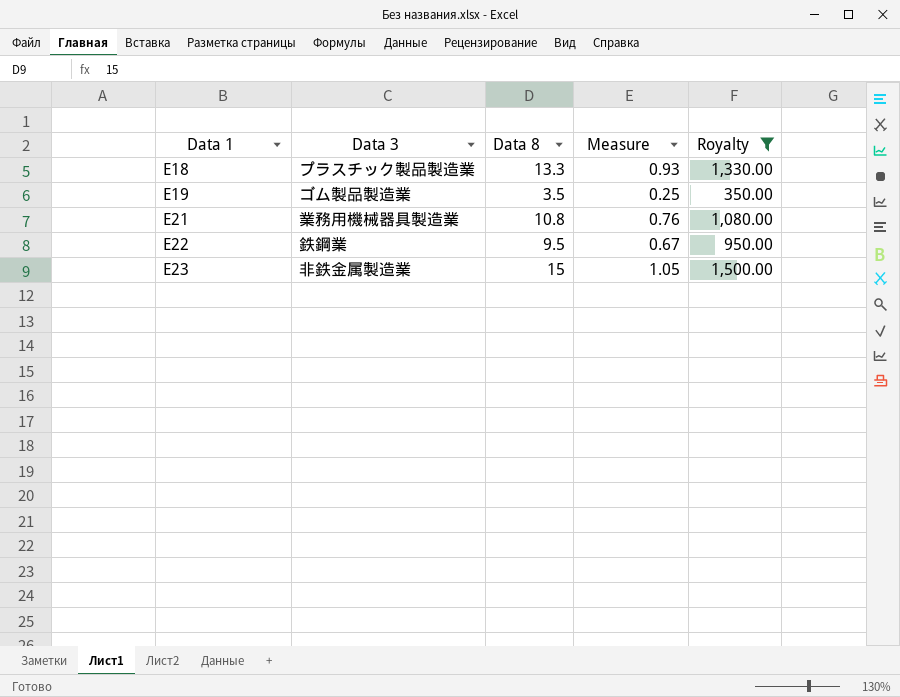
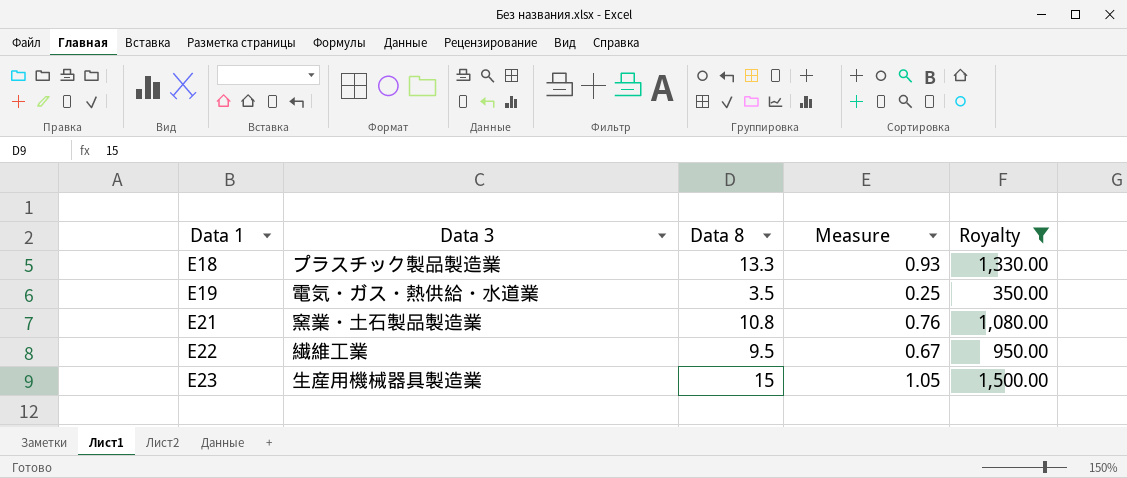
E19 | Data 3: ゴム製品製造業 -> 電気・ガス・熱供給・水道業
E21 | Data 3: 業務用機械器具製造業 -> 窯業・土石製品製造業
E22 | Data 3: 鉄鋼業 -> 繊維工業
E23 | Data 3: 非鉄金属製造業 -> 生産用機械器具製造業

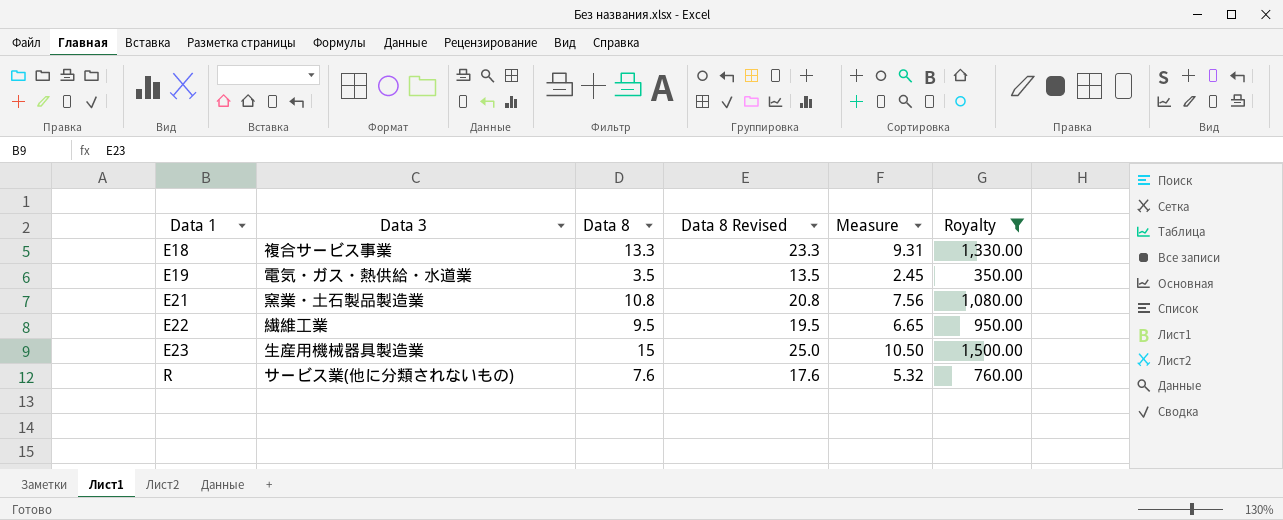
column Data 8 Revised | formula: none -> [Data 8] + 10
column Measure | formula: [Data 8] * 0.07 -> [Data 8] * 0.7
E18 | Data 3: プラスチック製品製造業 -> 複合サービス事業
row R: none -> サービス業(他に分類されないもの) | 7.6 | 17.6 | 5.32 | 760.00

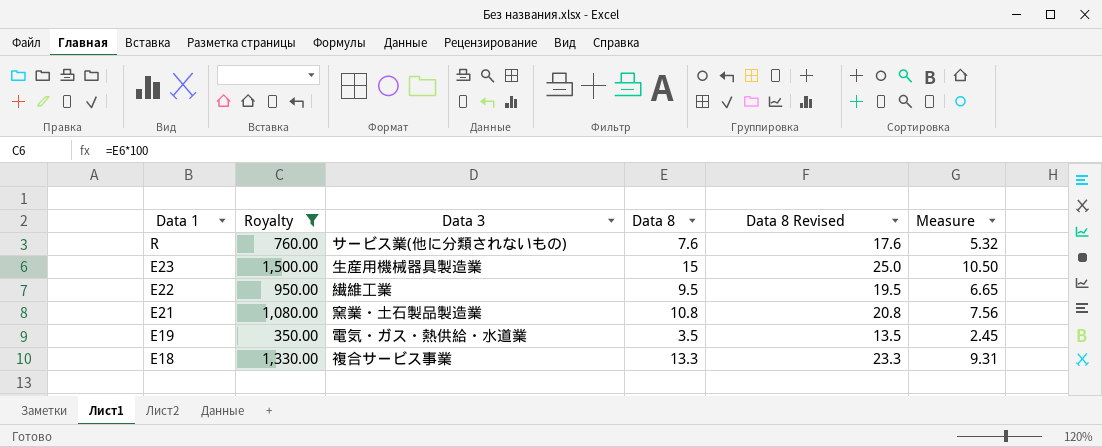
row order: Data 1 ascending -> Data 1 descending
column Royalty | position: 6 -> 2

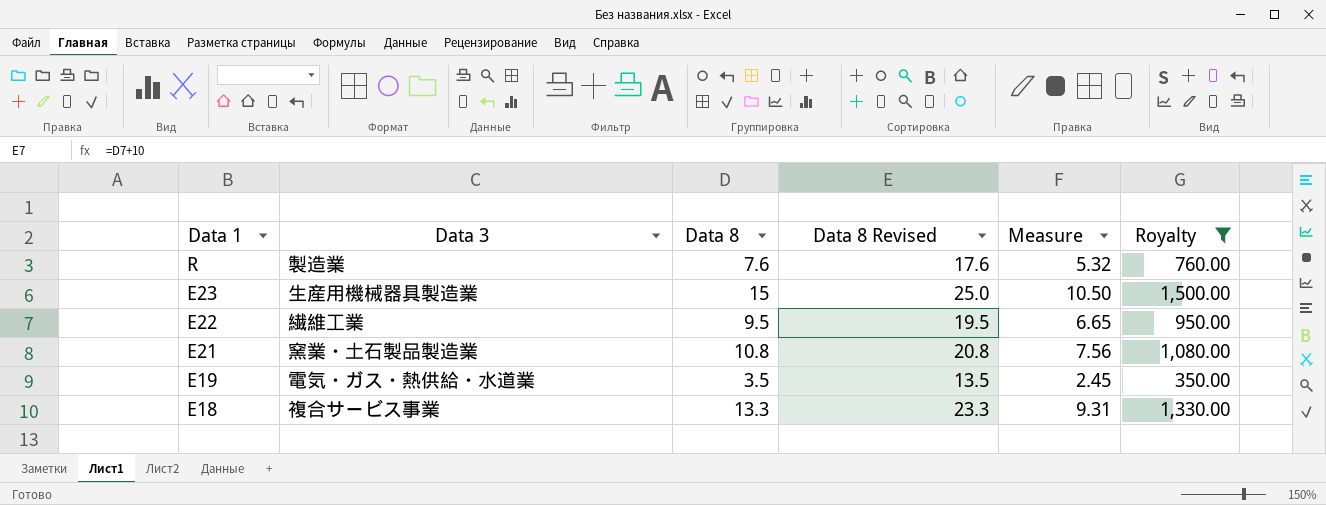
column Royalty | position: 2 -> 6
R | Data 3: サービス業(他に分類されないもの) -> 製造業

